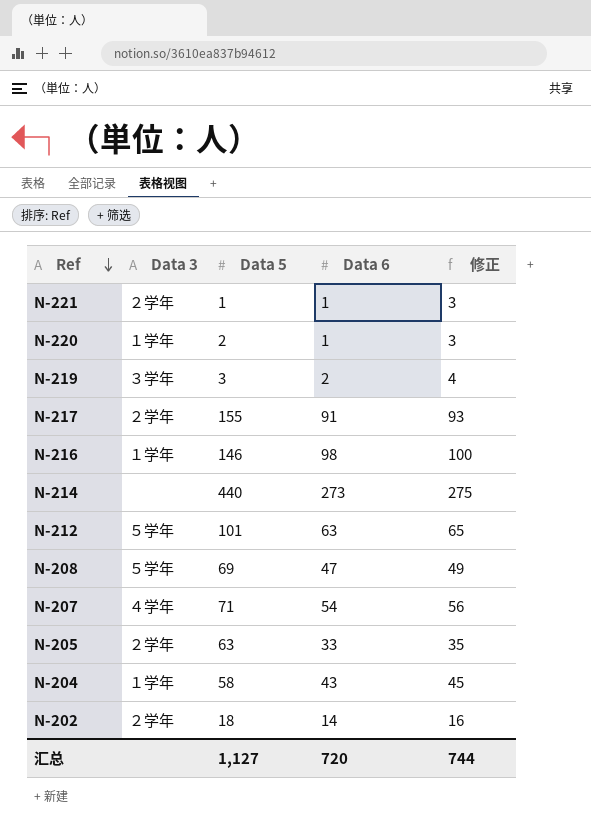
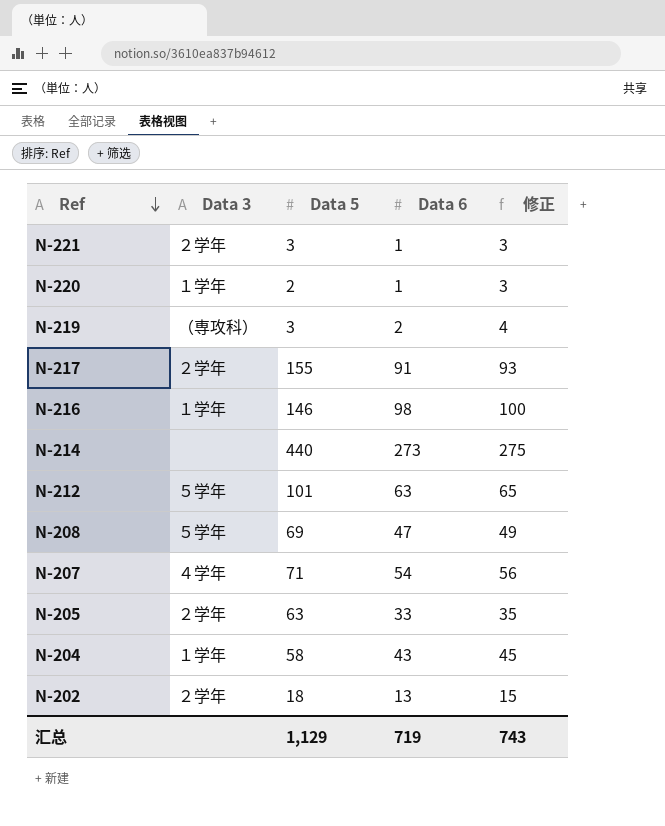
N-221 | Data 5: 1 -> 3
N-219 | Data 3: ３学年 -> （専攻科）
N-202 | Data 6: 14 -> 13
N-202 | 修正: 16 -> 15
汇总 | Data 5: 1,127 -> 1,129
汇总 | Data 6: 720 -> 719
汇总 | 修正: 744 -> 743

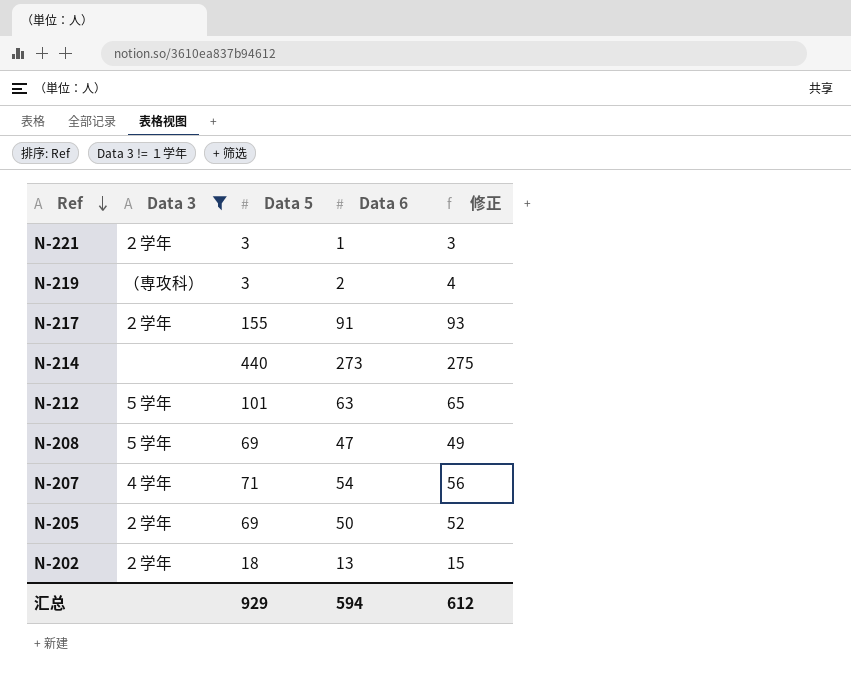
filter: none -> Data 3 != １学年
N-205 | Data 5: 63 -> 69
N-205 | Data 6: 33 -> 50
N-205 | 修正: 35 -> 52
汇总 | Data 5: 1,129 -> 929
汇总 | Data 6: 719 -> 594
汇总 | 修正: 743 -> 612

